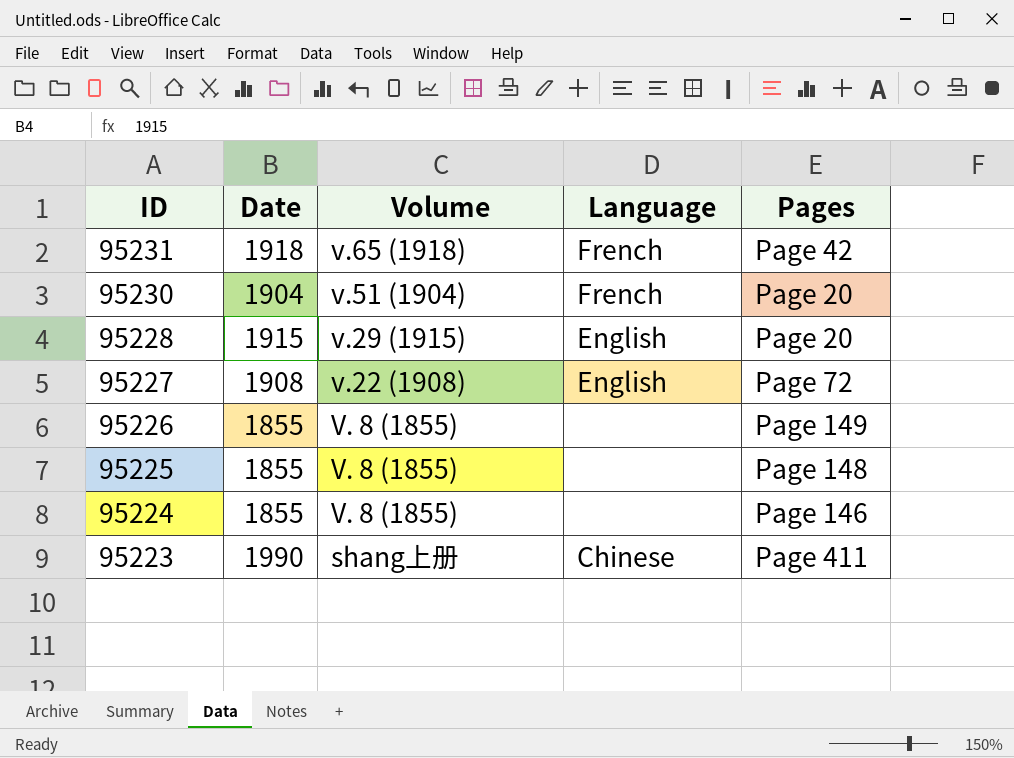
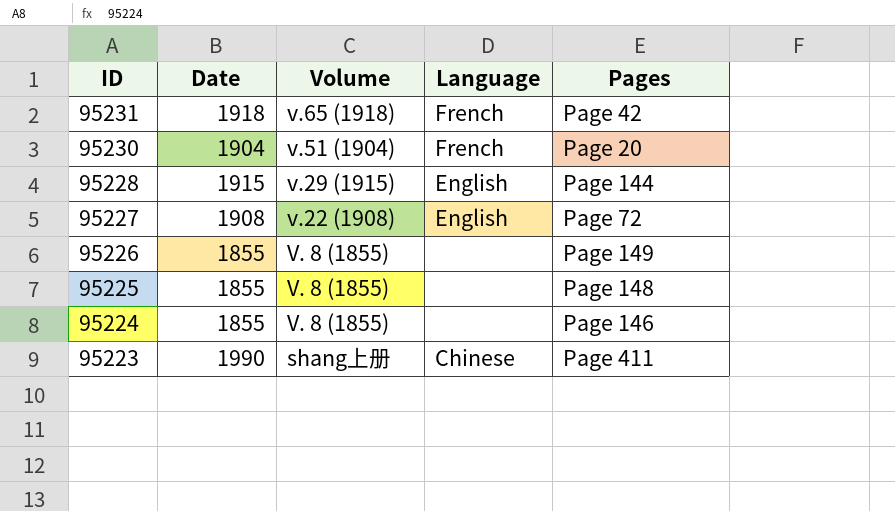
95228 | Pages: Page 20 -> Page 144

